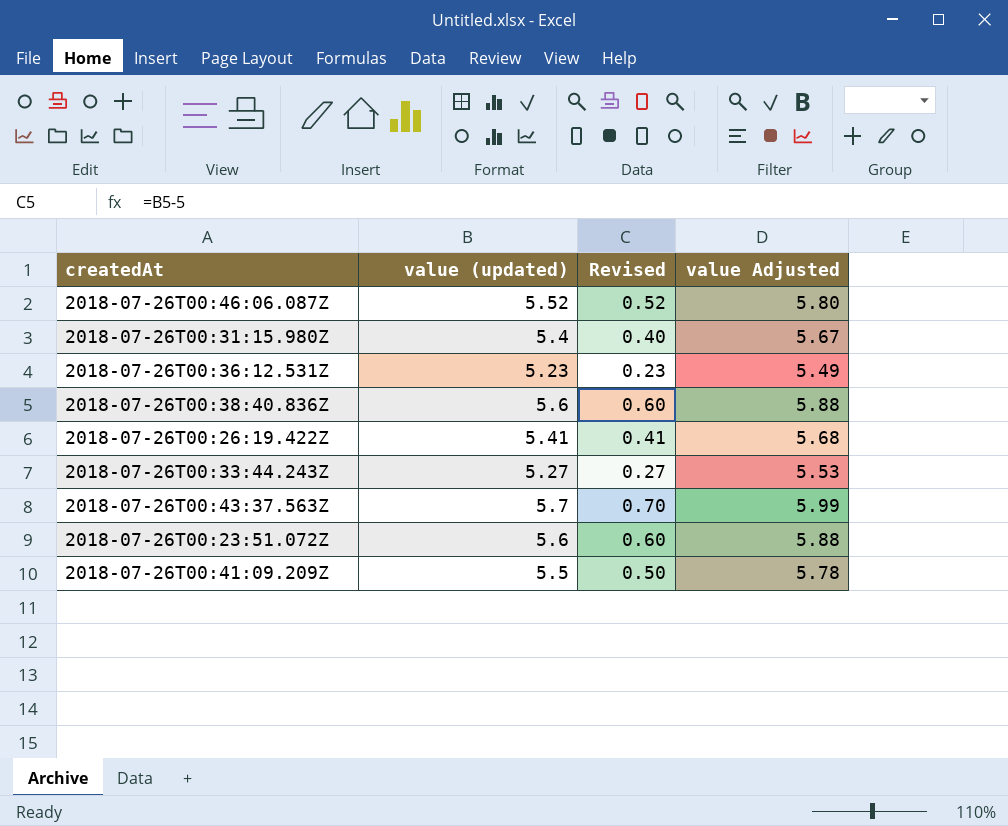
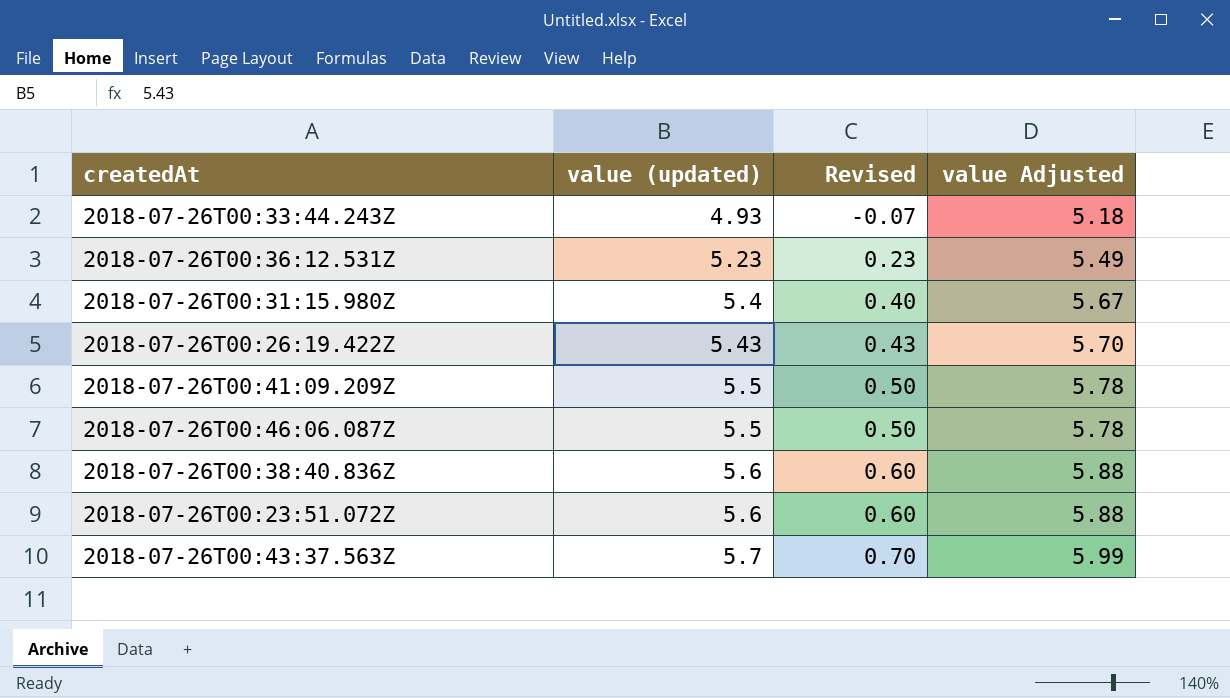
row order: none -> value (updated) ascending
2018-07-26T00:33:44.243Z | value (updated): 5.27 -> 4.93
2018-07-26T00:33:44.243Z | Revised: 0.27 -> -0.07
2018-07-26T00:33:44.243Z | value Adjusted: 5.53 -> 5.18
2018-07-26T00:26:19.422Z | value (updated): 5.41 -> 5.43
2018-07-26T00:26:19.422Z | Revised: 0.41 -> 0.43
2018-07-26T00:26:19.422Z | value Adjusted: 5.68 -> 5.70
2018-07-26T00:46:06.087Z | value (updated): 5.52 -> 5.5
2018-07-26T00:46:06.087Z | Revised: 0.52 -> 0.50
2018-07-26T00:46:06.087Z | value Adjusted: 5.80 -> 5.78

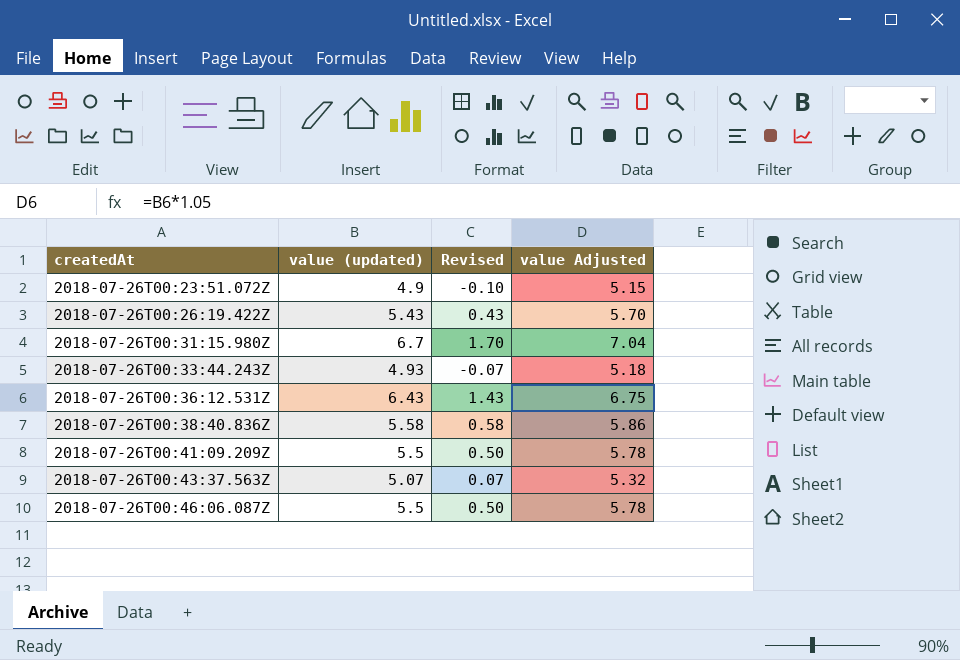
row order: value (updated) ascending -> createdAt ascending
2018-07-26T00:23:51.072Z | value (updated): 5.6 -> 4.9
2018-07-26T00:23:51.072Z | Revised: 0.60 -> -0.10
2018-07-26T00:23:51.072Z | value Adjusted: 5.88 -> 5.15
2018-07-26T00:31:15.980Z | value (updated): 5.4 -> 6.7
2018-07-26T00:31:15.980Z | Revised: 0.40 -> 1.70
2018-07-26T00:31:15.980Z | value Adjusted: 5.67 -> 7.04
2018-07-26T00:36:12.531Z | value (updated): 5.23 -> 6.43
2018-07-26T00:36:12.531Z | Revised: 0.23 -> 1.43
2018-07-26T00:36:12.531Z | value Adjusted: 5.49 -> 6.75
2018-07-26T00:38:40.836Z | value (updated): 5.6 -> 5.58
2018-07-26T00:38:40.836Z | Revised: 0.60 -> 0.58
2018-07-26T00:38:40.836Z | value Adjusted: 5.88 -> 5.86
2018-07-26T00:43:37.563Z | value (updated): 5.7 -> 5.07
2018-07-26T00:43:37.563Z | Revised: 0.70 -> 0.07
2018-07-26T00:43:37.563Z | value Adjusted: 5.99 -> 5.32

